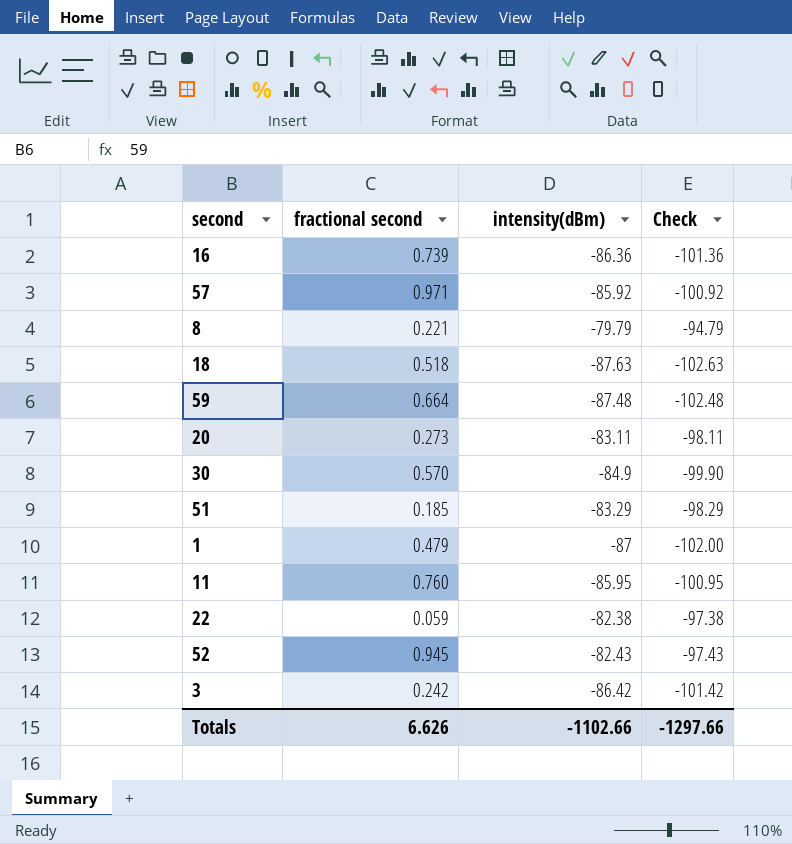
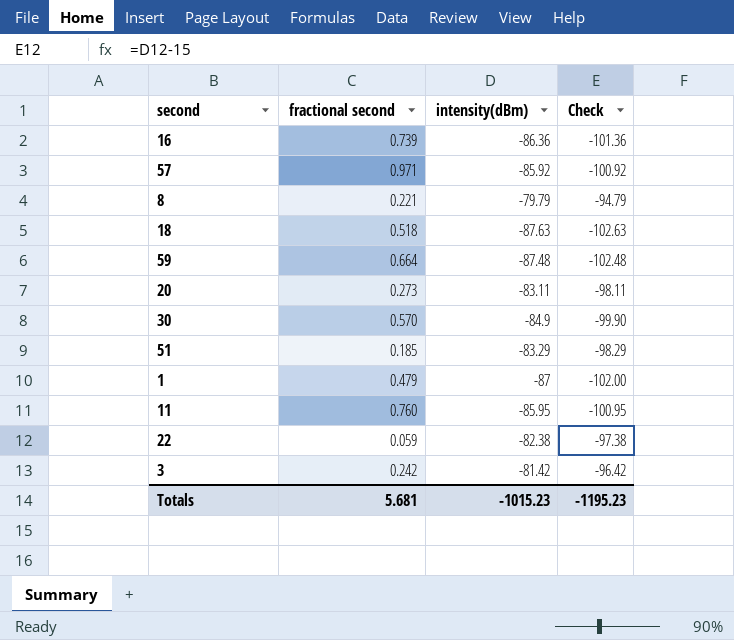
row 52: 0.945 | -82.43 | -97.43 -> none
3 | intensity(dBm): -86.42 -> -81.42
3 | Check: -101.42 -> -96.42
Totals | fractional second: 6.626 -> 5.681
Totals | intensity(dBm): -1102.66 -> -1015.23
Totals | Check: -1297.66 -> -1195.23

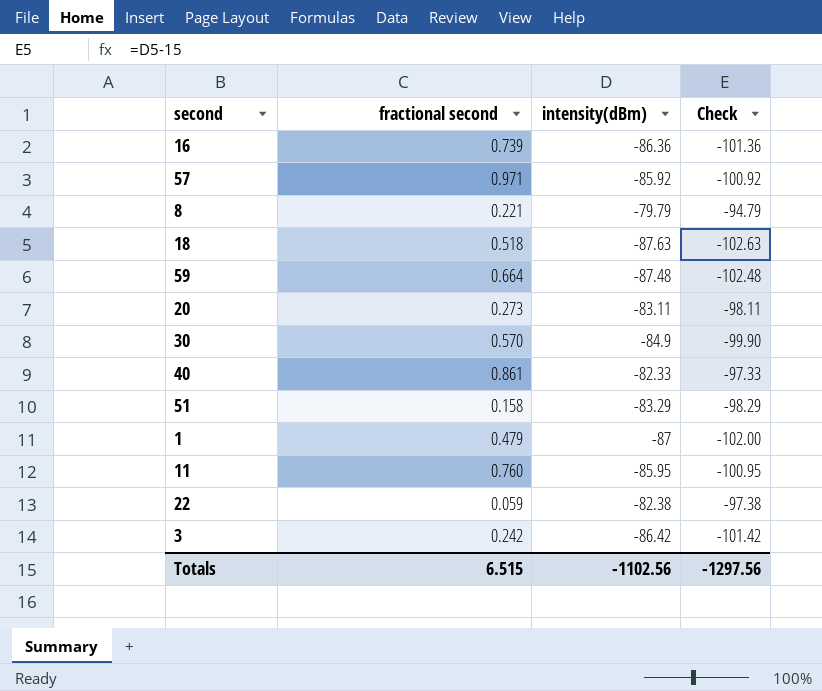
row 40: none -> 0.861 | -82.33 | -97.33
51 | fractional second: 0.185 -> 0.158
3 | intensity(dBm): -81.42 -> -86.42
3 | Check: -96.42 -> -101.42
Totals | fractional second: 5.681 -> 6.515
Totals | intensity(dBm): -1015.23 -> -1102.56
Totals | Check: -1195.23 -> -1297.56

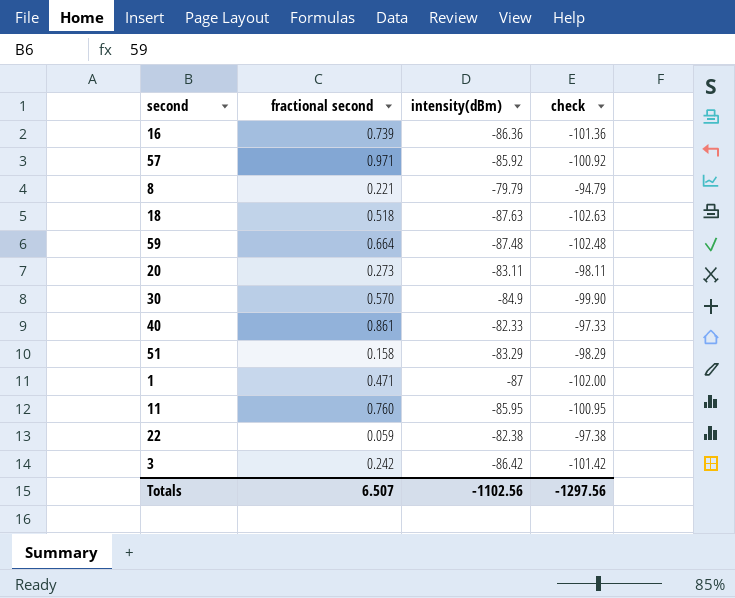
column name: Check -> check
1 | fractional second: 0.479 -> 0.471
Totals | fractional second: 6.515 -> 6.507

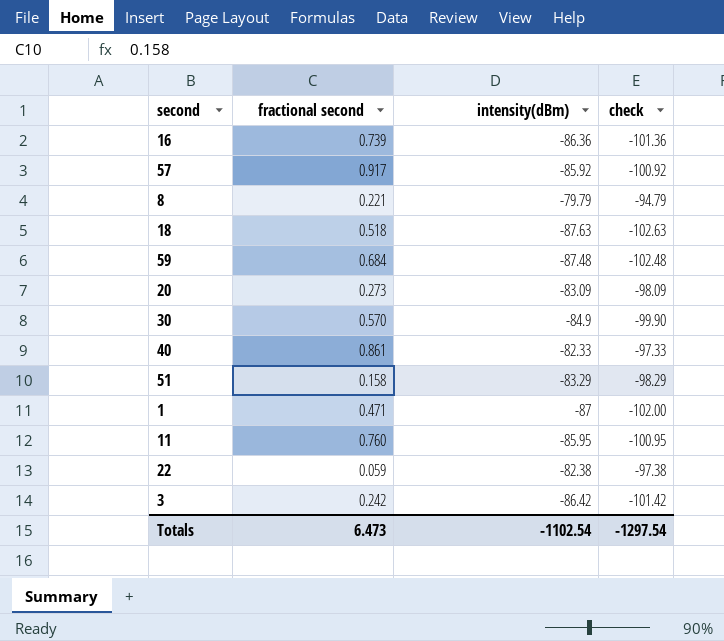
57 | fractional second: 0.971 -> 0.917
59 | fractional second: 0.664 -> 0.684
20 | intensity(dBm): -83.11 -> -83.09
20 | check: -98.11 -> -98.09
Totals | fractional second: 6.507 -> 6.473
Totals | intensity(dBm): -1102.56 -> -1102.54
Totals | check: -1297.56 -> -1297.54

